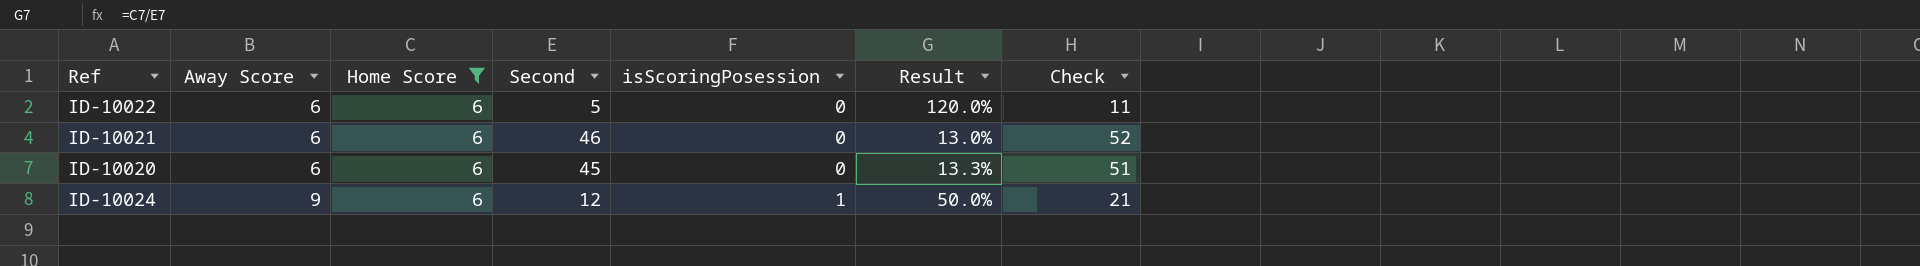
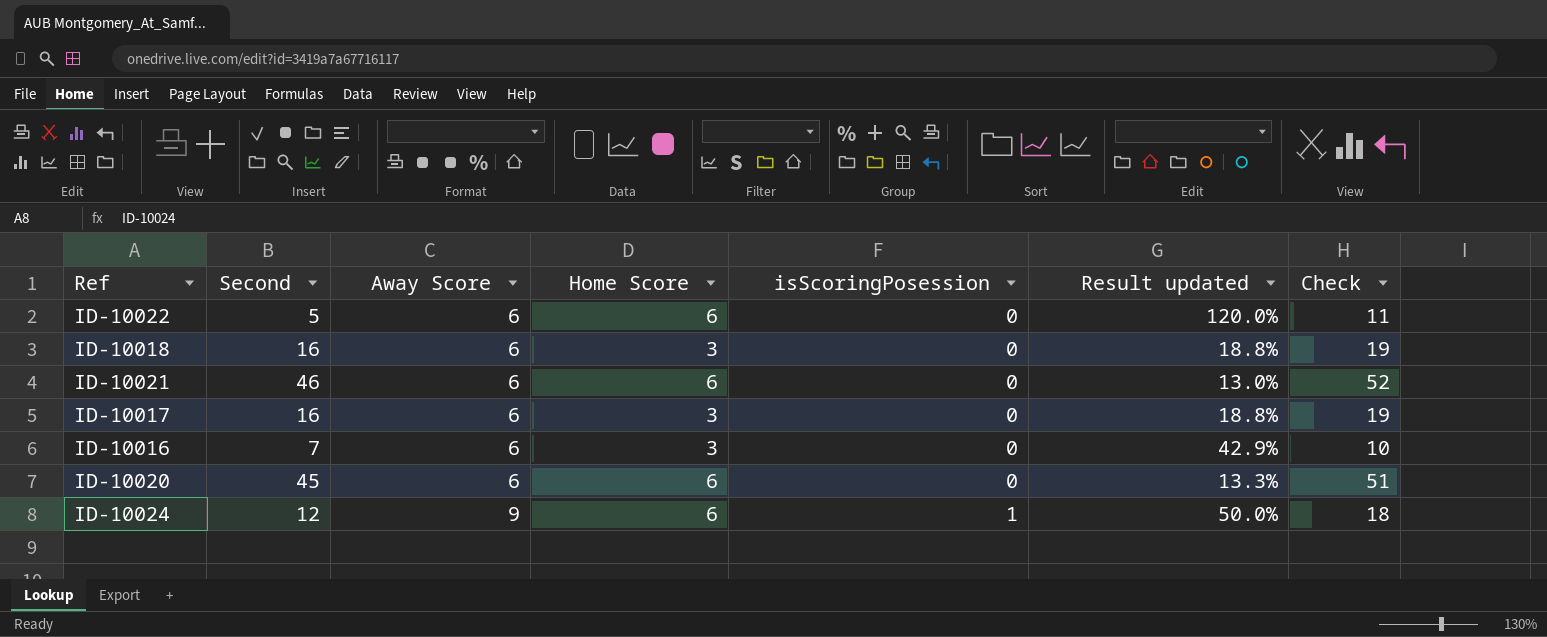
filter: Home Score = 6 -> none
column Second | position: 4 -> 2
column name: Result -> Result updated
column Check | formula: [Away Score] + [Second] -> [Second] + [Home Score]

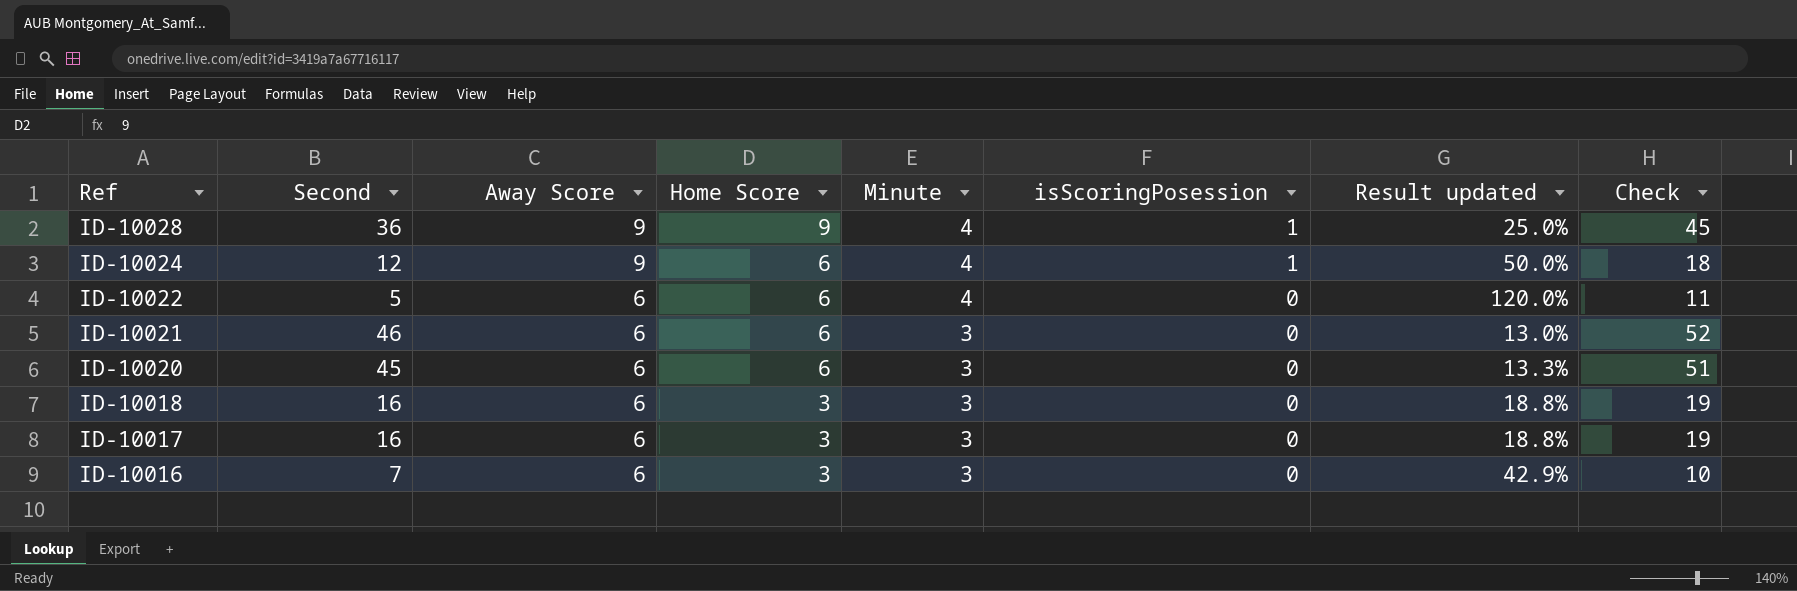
row order: Away Score ascending -> Ref descending
column Minute | position: none -> 5
row ID-10028: none -> 36 | 9 | 9 | 4 | 1 | 25.0% | 45

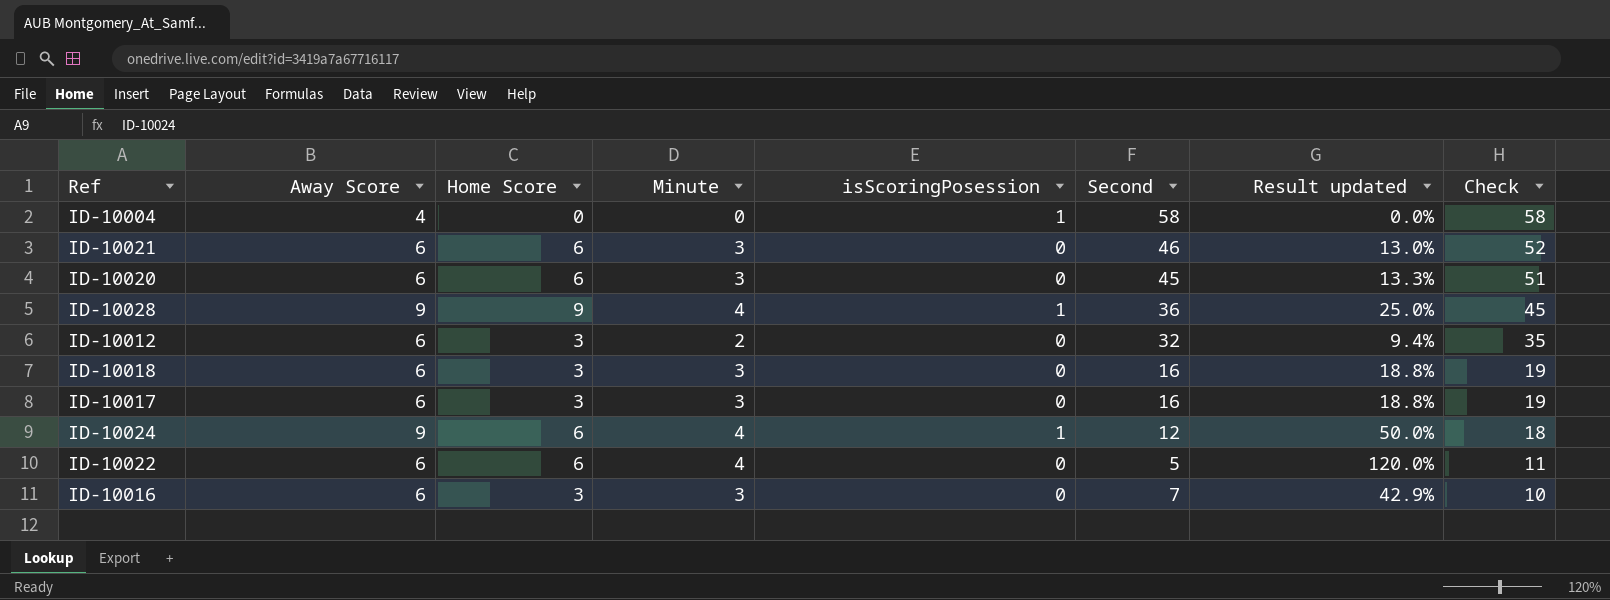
row order: Ref descending -> Check descending
column Second | position: 2 -> 6
row ID-10004: none -> 4 | 0 | 0 | 1 | 58 | 0.0% | 58
row ID-10012: none -> 6 | 3 | 2 | 0 | 32 | 9.4% | 35

